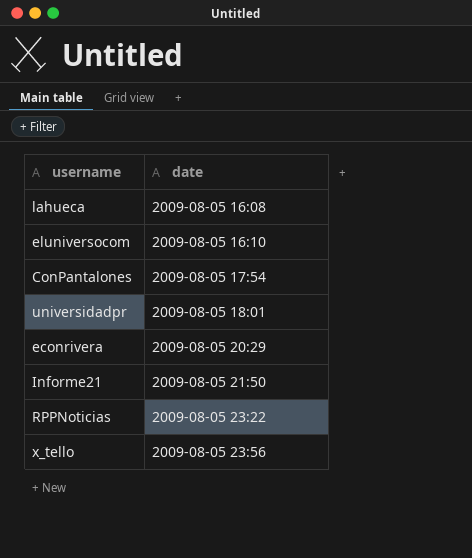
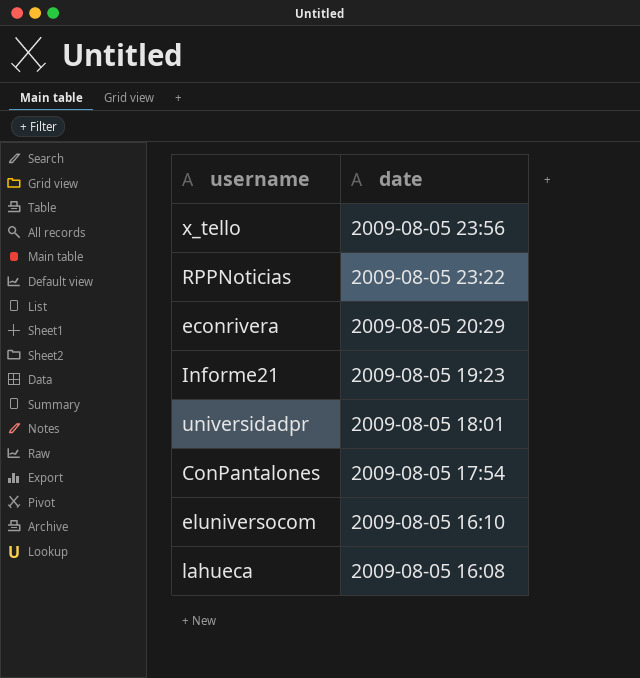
row order: date ascending -> date descending
Informe21 | date: 2009-08-05 21:50 -> 2009-08-05 19:23

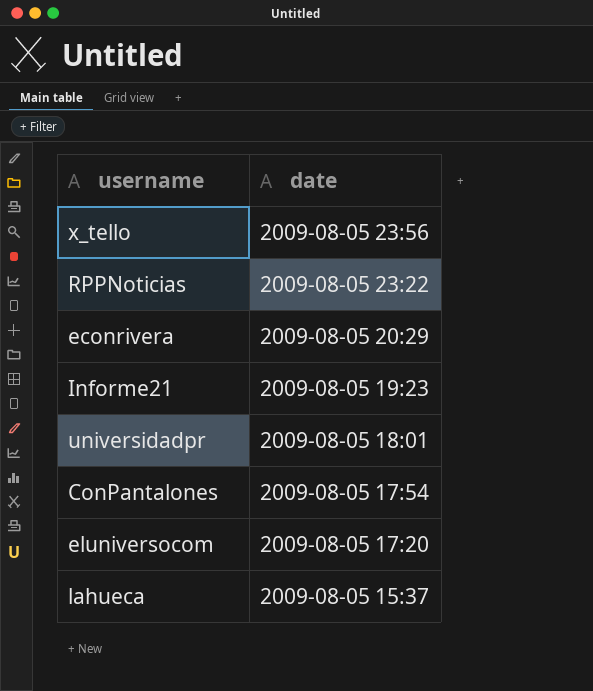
eluniversocom | date: 2009-08-05 16:10 -> 2009-08-05 17:20
lahueca | date: 2009-08-05 16:08 -> 2009-08-05 15:37

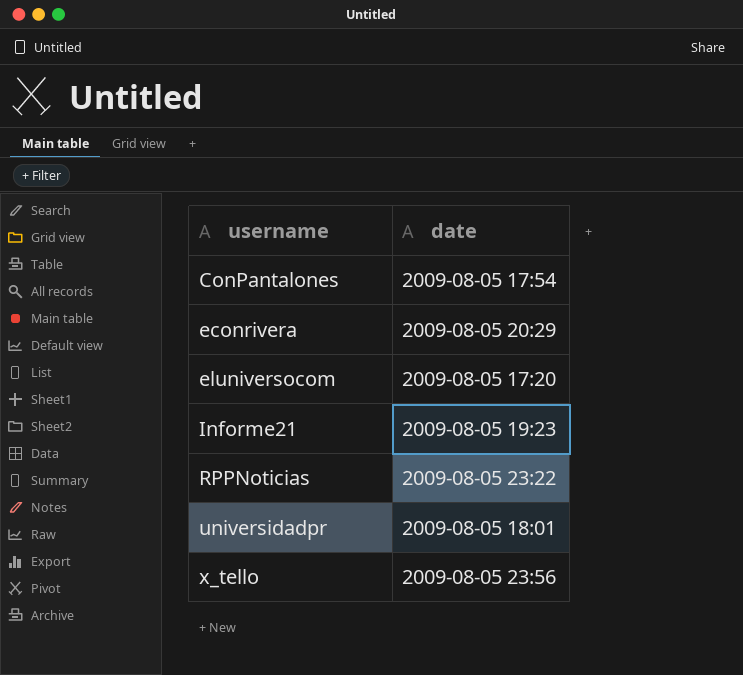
row order: date descending -> username ascending
row lahueca: 2009-08-05 15:37 -> none

